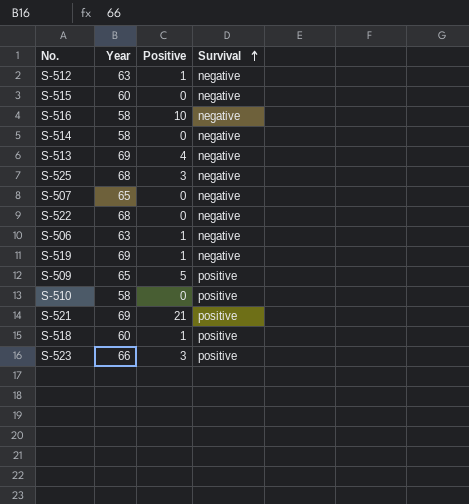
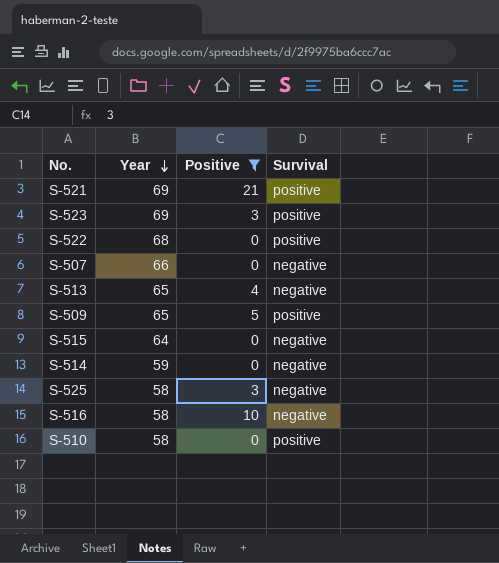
filter: none -> Positive != 1
row order: Survival ascending -> Year descending
S-523 | Year: 66 -> 69
S-522 | Survival: negative -> positive
S-507 | Year: 65 -> 66
S-513 | Year: 69 -> 65
S-515 | Year: 60 -> 64
S-514 | Year: 58 -> 59
S-525 | Year: 68 -> 58

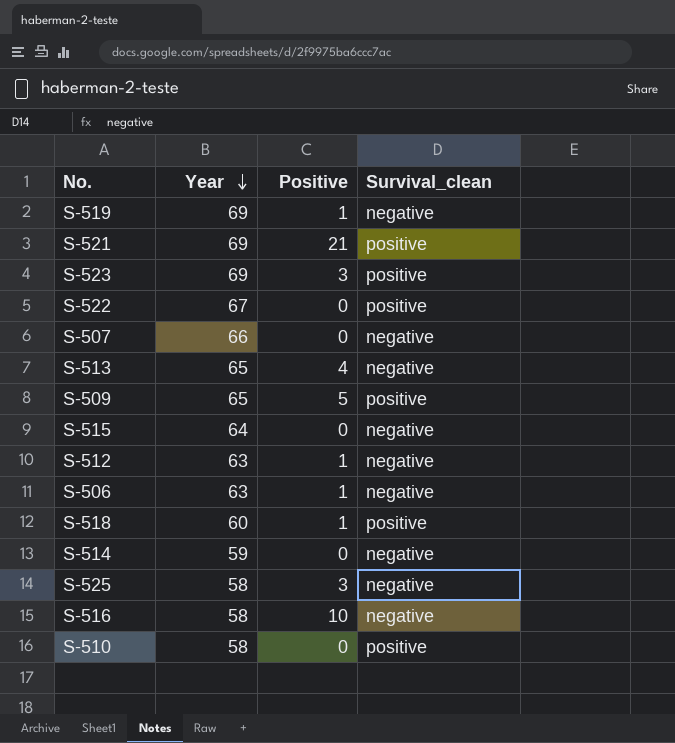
filter: Positive != 1 -> none
column name: Survival -> Survival_clean
S-522 | Year: 68 -> 67

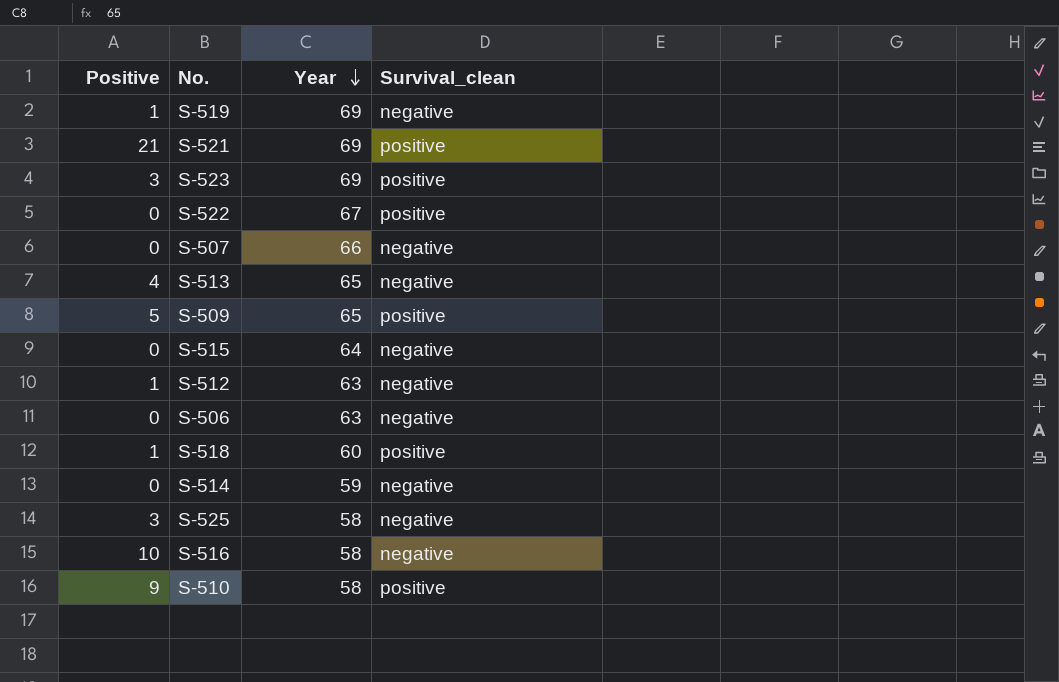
column Positive | position: 3 -> 1
S-506 | Positive: 1 -> 0
S-510 | Positive: 0 -> 9

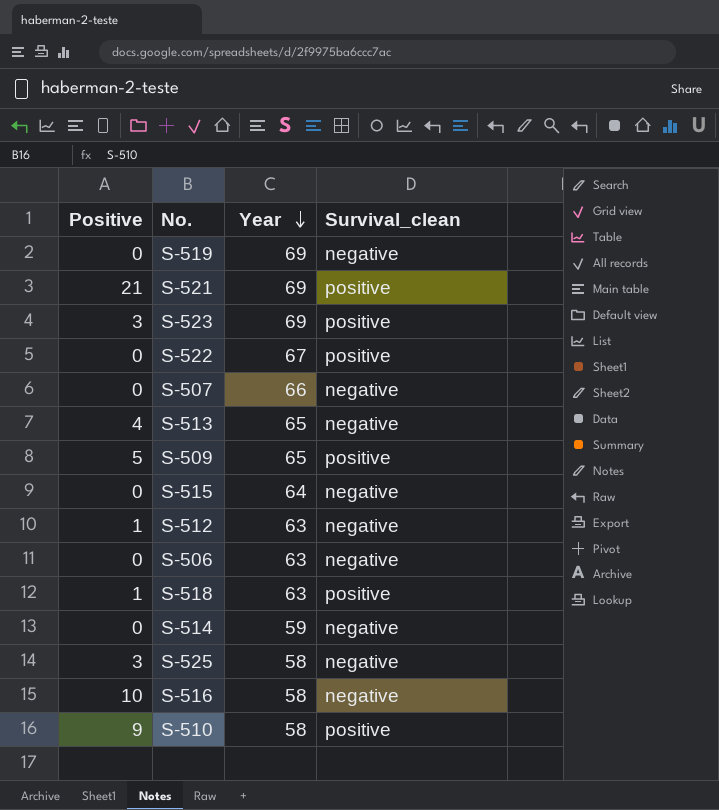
S-519 | Positive: 1 -> 0
S-518 | Year: 60 -> 63

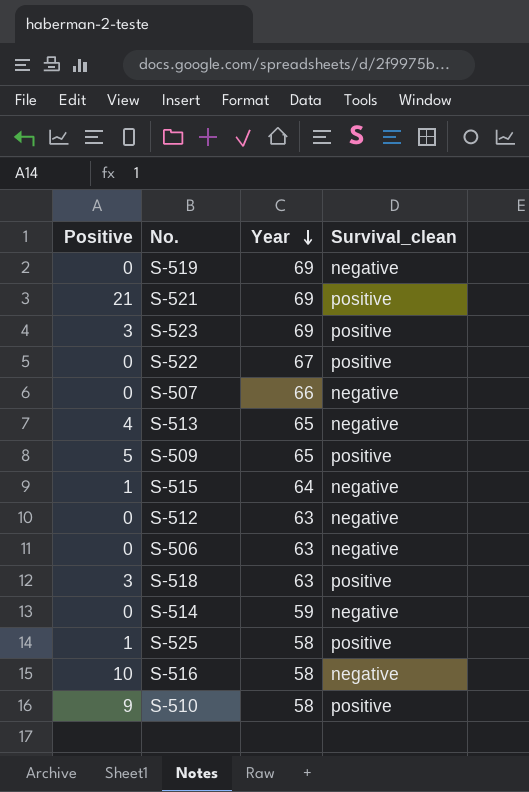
S-515 | Positive: 0 -> 1
S-512 | Positive: 1 -> 0
S-518 | Positive: 1 -> 3
S-525 | Positive: 3 -> 1
S-525 | Survival_clean: negative -> positive

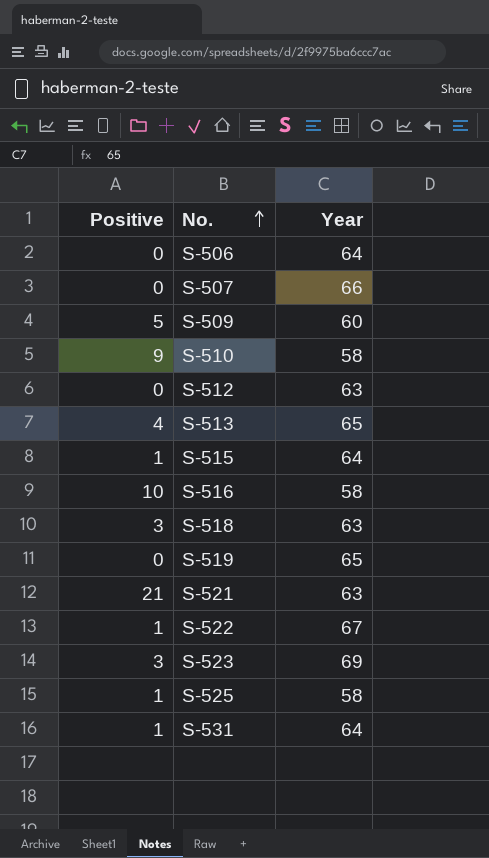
row order: Year descending -> No. ascending
column Survival_clean | position: 4 -> none
row S-514: 0 | 59 | negative -> none
S-506 | Year: 63 -> 64
S-509 | Year: 65 -> 60
S-519 | Year: 69 -> 65
S-521 | Year: 69 -> 63
S-522 | Positive: 0 -> 1
row S-531: none -> 1 | 64

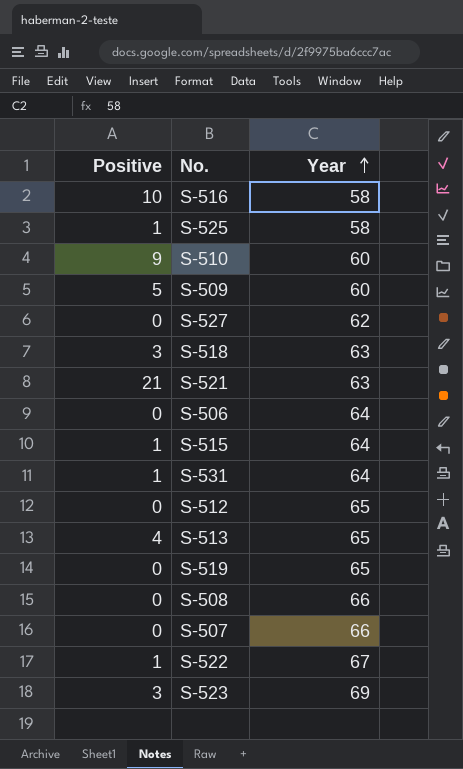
row order: No. ascending -> Year ascending
S-510 | Year: 58 -> 60
row S-527: none -> 0 | 62
S-512 | Year: 63 -> 65
row S-508: none -> 0 | 66

